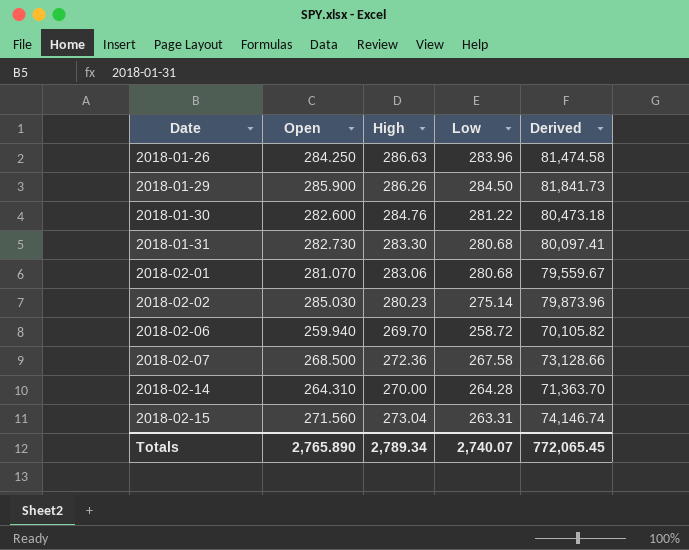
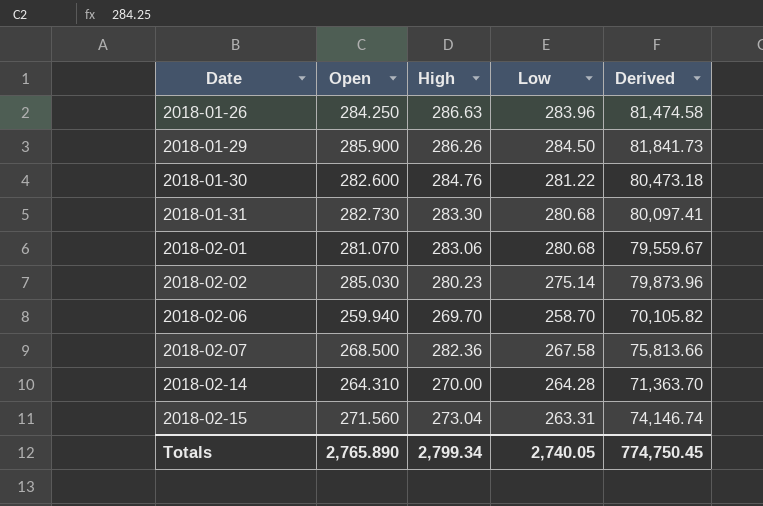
2018-02-06 | Low: 258.72 -> 258.70
2018-02-07 | High: 272.36 -> 282.36
2018-02-07 | Derived: 73,128.66 -> 75,813.66
Totals | High: 2,789.34 -> 2,799.34
Totals | Low: 2,740.07 -> 2,740.05
Totals | Derived: 772,065.45 -> 774,750.45

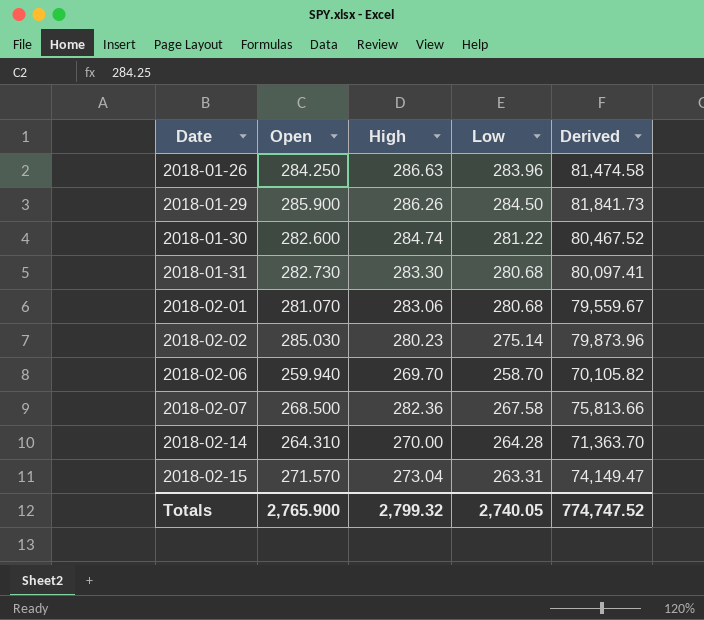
2018-01-30 | High: 284.76 -> 284.74
2018-01-30 | Derived: 80,473.18 -> 80,467.52
2018-02-15 | Open: 271.560 -> 271.570
2018-02-15 | Derived: 74,146.74 -> 74,149.47
Totals | Open: 2,765.890 -> 2,765.900
Totals | High: 2,799.34 -> 2,799.32
Totals | Derived: 774,750.45 -> 774,747.52

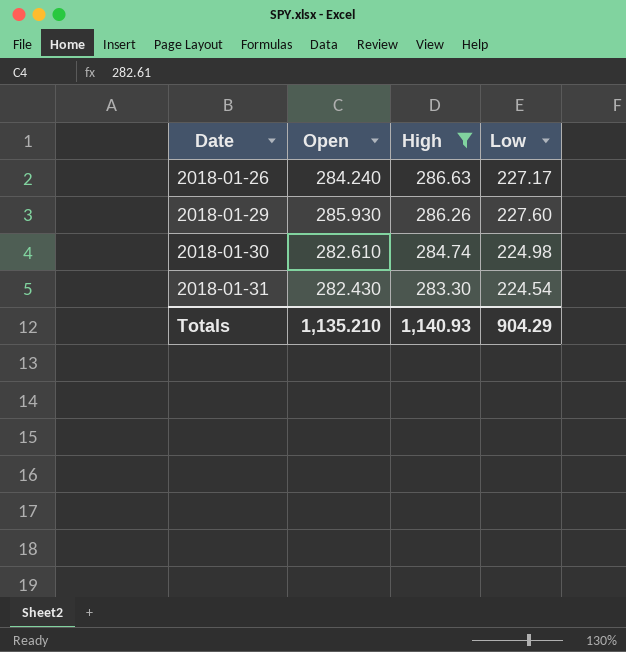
filter: none -> High >= 283.30
column Derived | formula: [Open] * [High] -> none
2018-01-26 | Open: 284.250 -> 284.240
2018-01-26 | Low: 283.96 -> 227.17
2018-01-29 | Open: 285.900 -> 285.930
2018-01-29 | Low: 284.50 -> 227.60
2018-01-30 | Open: 282.600 -> 282.610
2018-01-30 | Low: 281.22 -> 224.98
2018-01-31 | Open: 282.730 -> 282.430
2018-01-31 | Low: 280.68 -> 224.54
Totals | Open: 2,765.900 -> 1,135.210
Totals | High: 2,799.32 -> 1,140.93
Totals | Low: 2,740.05 -> 904.29

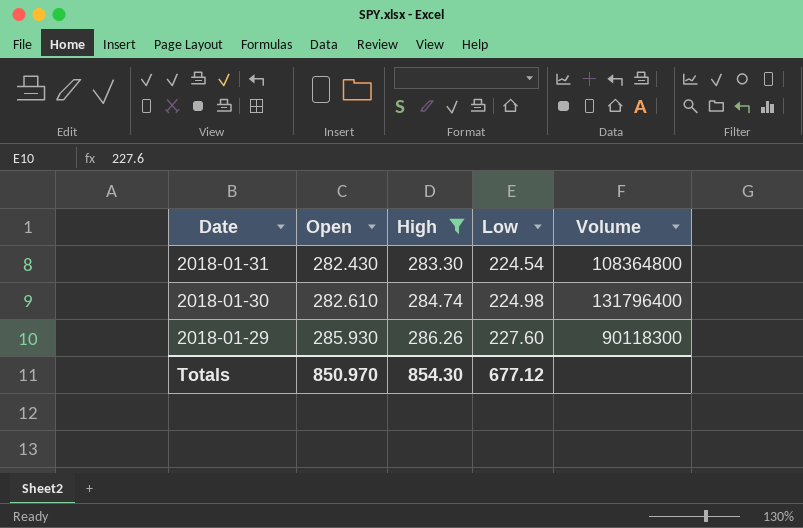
row order: Date ascending -> Date descending
column Volume | position: none -> 5
row 2018-01-26: 284.240 | 286.63 | 227.17 -> none
Totals | Open: 1,135.210 -> 850.970
Totals | High: 1,140.93 -> 854.30
Totals | Low: 904.29 -> 677.12

